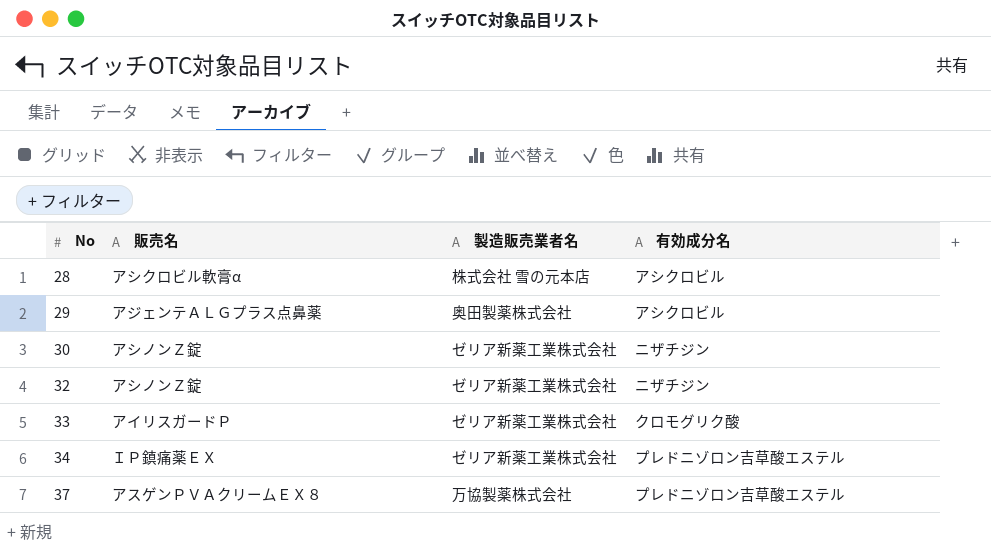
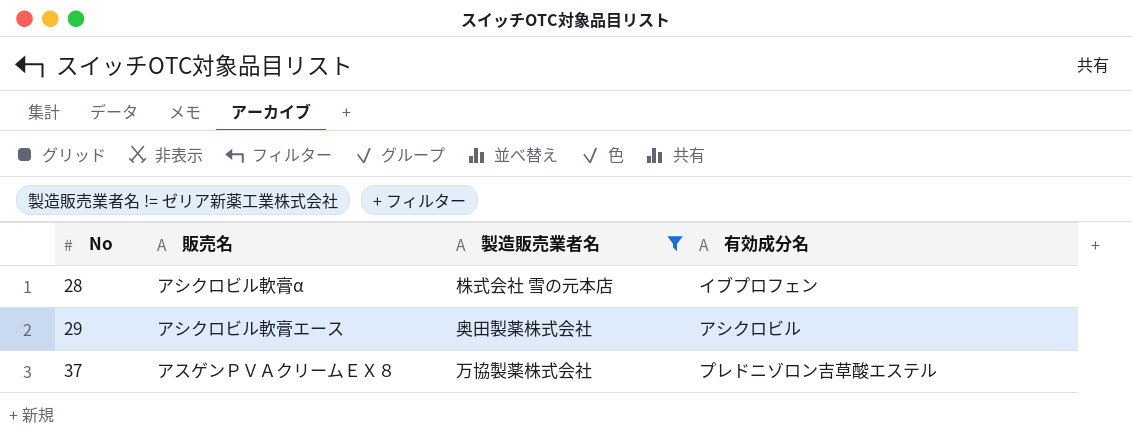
filter: none -> 製造販売業者名 != ゼリア新薬工業株式会社
28 | 有効成分名: アシクロビル -> イブプロフェン
29 | 販売名: アジェンテＡＬＧプラス点鼻薬 -> アシクロビル軟膏エース

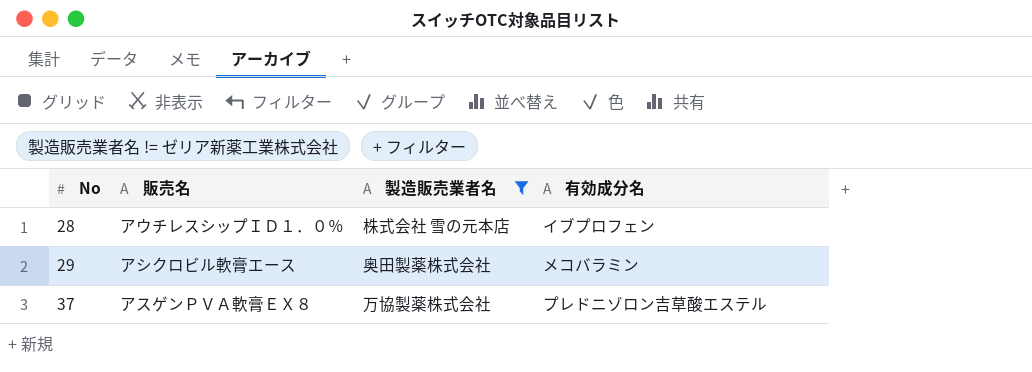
28 | 販売名: アシクロビル軟膏α -> アウチレスシップＩＤ１．０％
29 | 有効成分名: アシクロビル -> メコバラミン
37 | 販売名: アスゲンＰＶＡクリームＥＸ８ -> アスゲンＰＶＡ軟膏ＥＸ８

